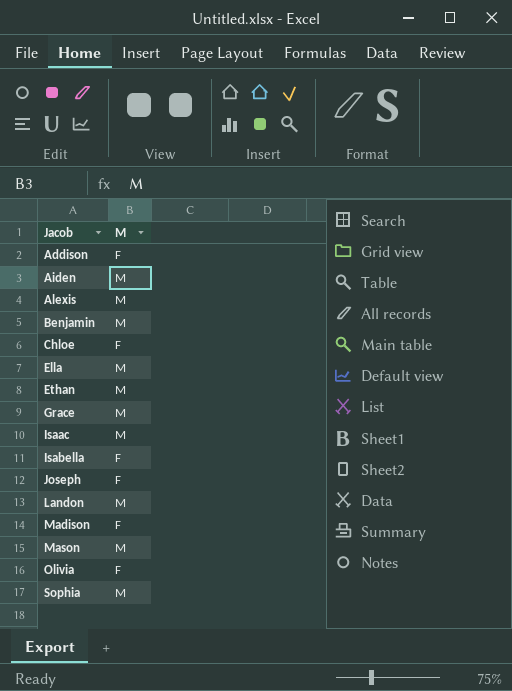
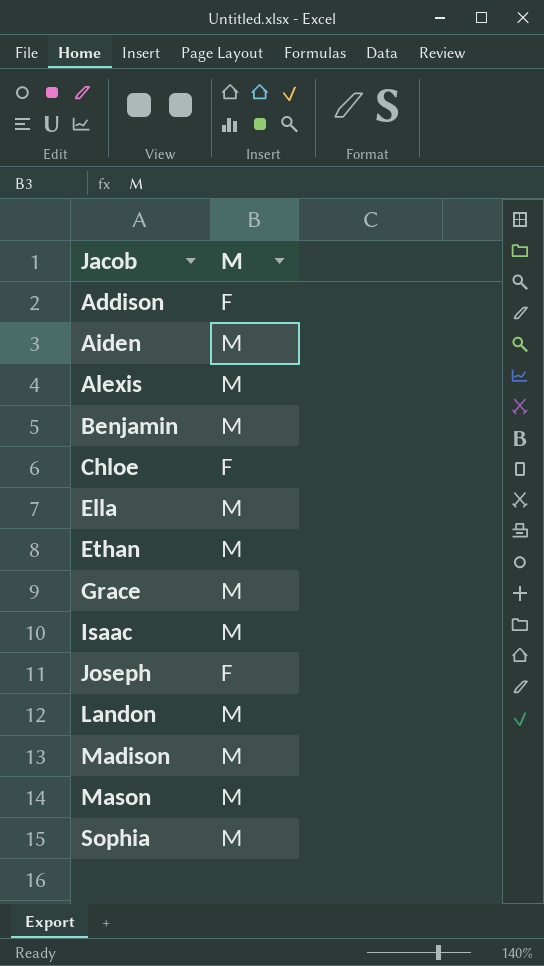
row Isabella: F -> none
row Olivia: F -> none
Madison | M: F -> M

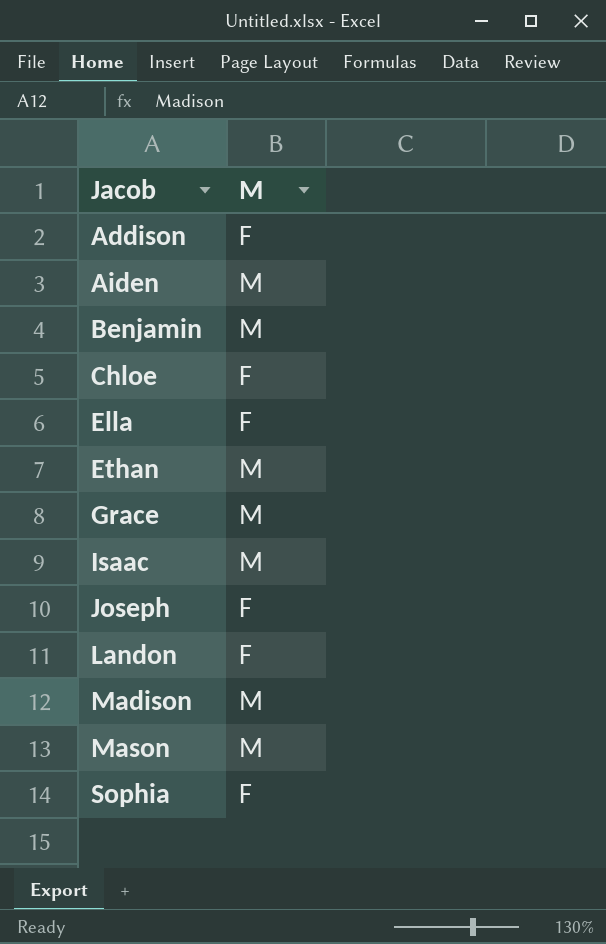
row Alexis: M -> none
Ella | M: M -> F
Landon | M: M -> F
Sophia | M: M -> F

